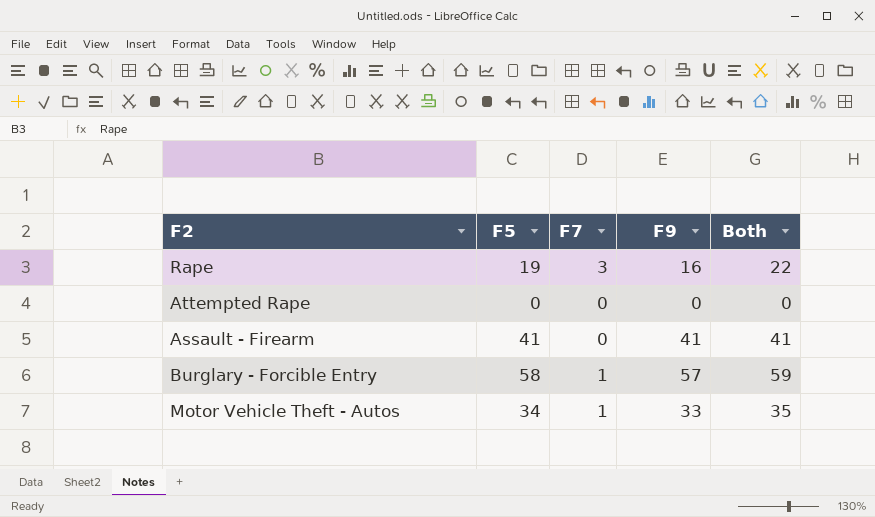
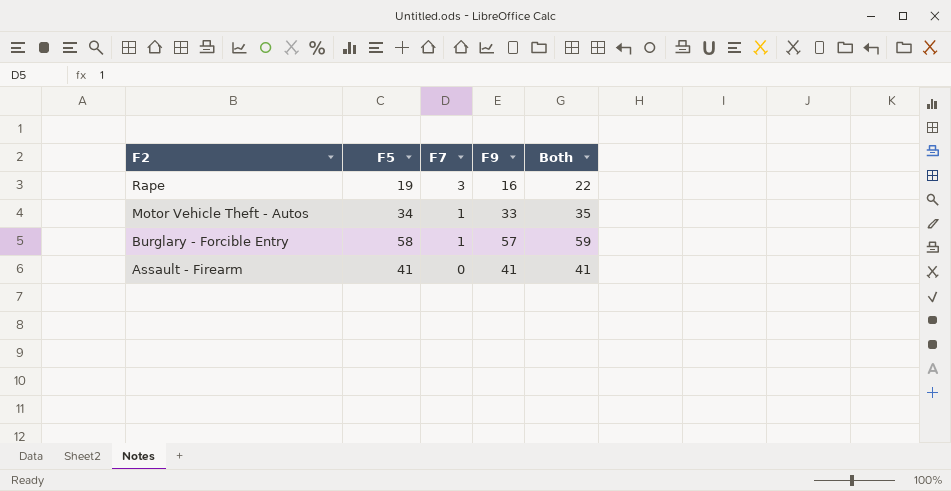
row order: none -> F2 descending
row Attempted Rape: 0 | 0 | 0 | 0 -> none

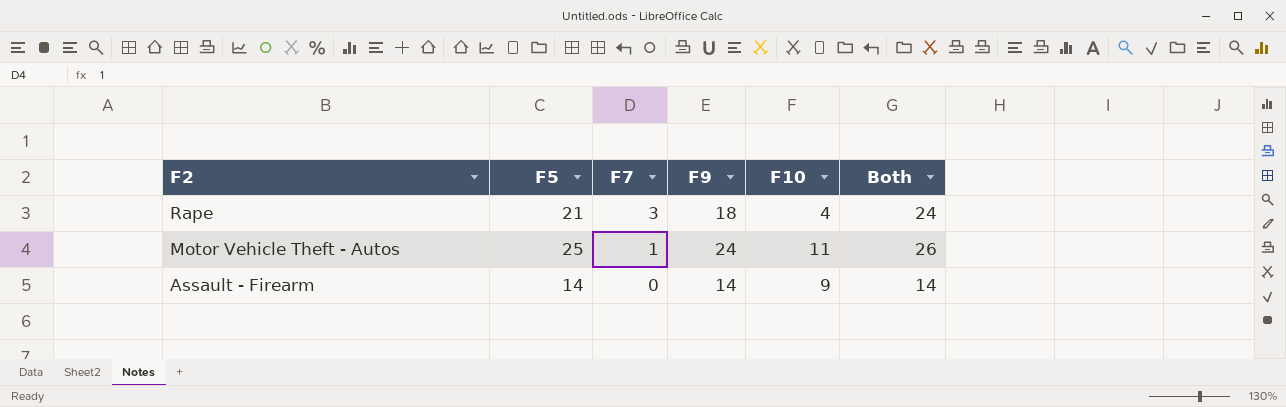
column F10 | position: none -> 5
row Burglary - Forcible Entry: 58 | 1 | 57 | 59 -> none
Rape | F5: 19 -> 21
Rape | F9: 16 -> 18
Rape | Both: 22 -> 24
Motor Vehicle Theft - Autos | F5: 34 -> 25
Motor Vehicle Theft - Autos | F9: 33 -> 24
Motor Vehicle Theft - Autos | Both: 35 -> 26
Assault - Firearm | F5: 41 -> 14
Assault - Firearm | F9: 41 -> 14
Assault - Firearm | Both: 41 -> 14

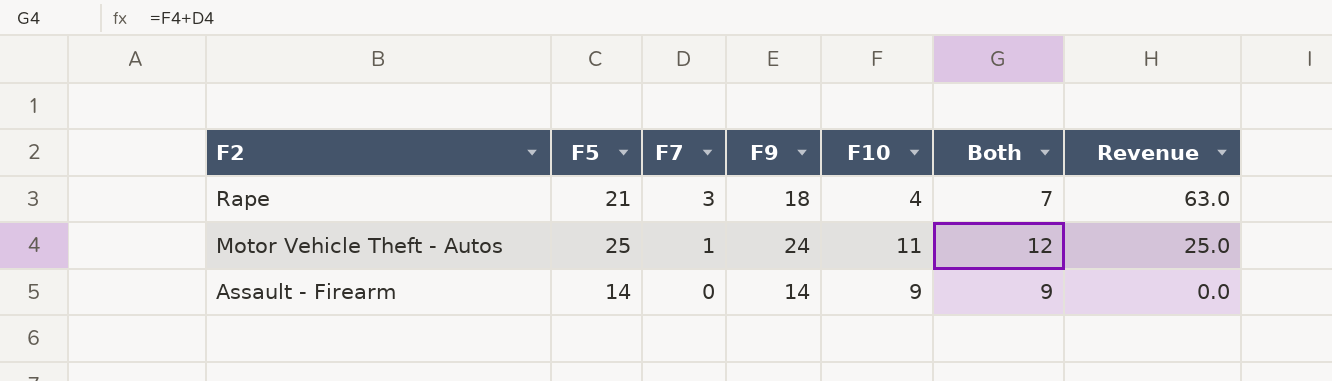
column Both | formula: [F5] + [F7] -> [F7] + [F10]
column Revenue | formula: none -> [F5] * [F7]

